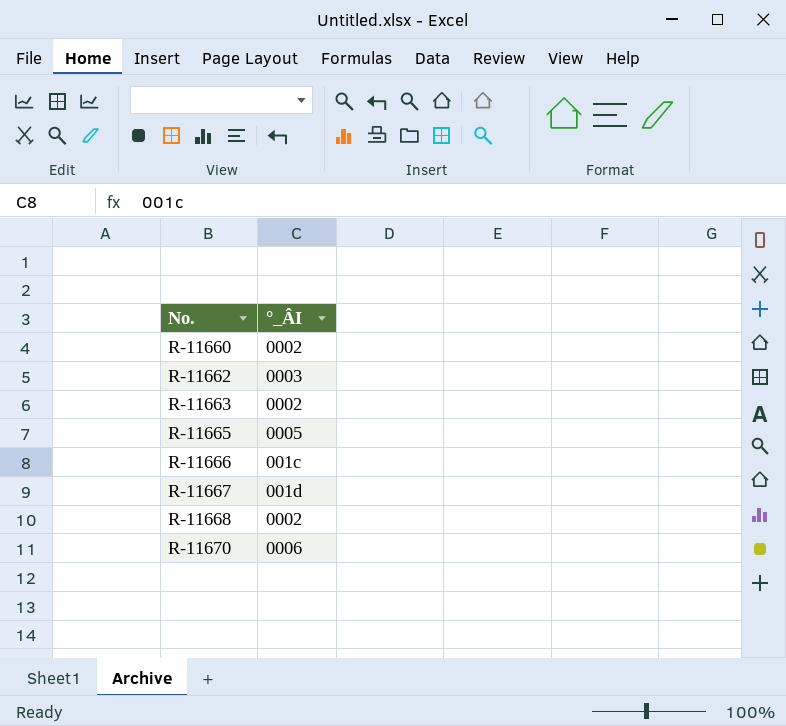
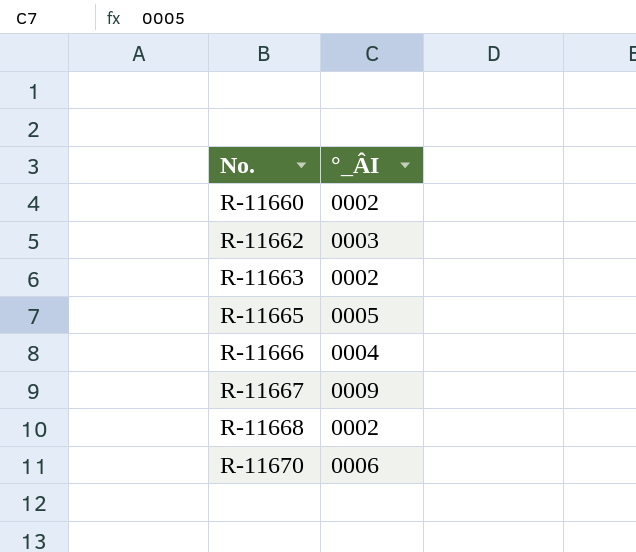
R-11666 | °_ÂI: 001c -> 0004
R-11667 | °_ÂI: 001d -> 0009

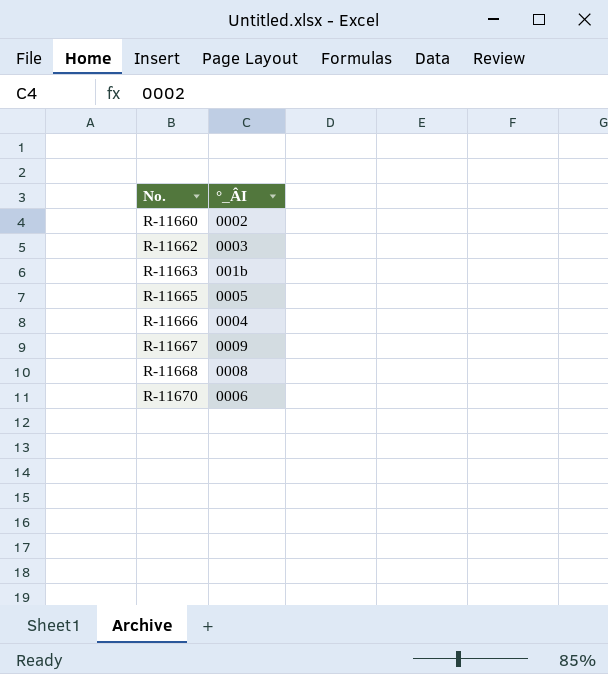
R-11663 | °_ÂI: 0002 -> 001b
R-11668 | °_ÂI: 0002 -> 0008

